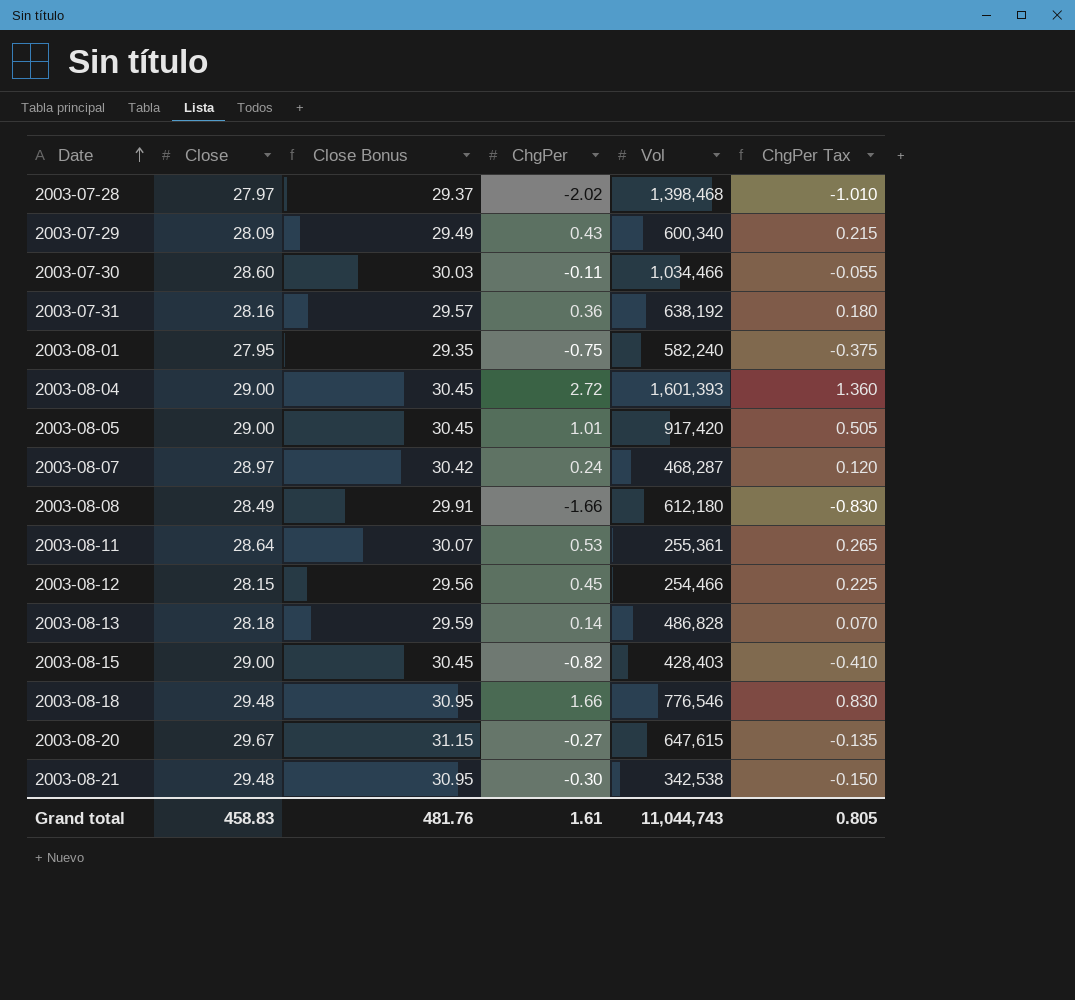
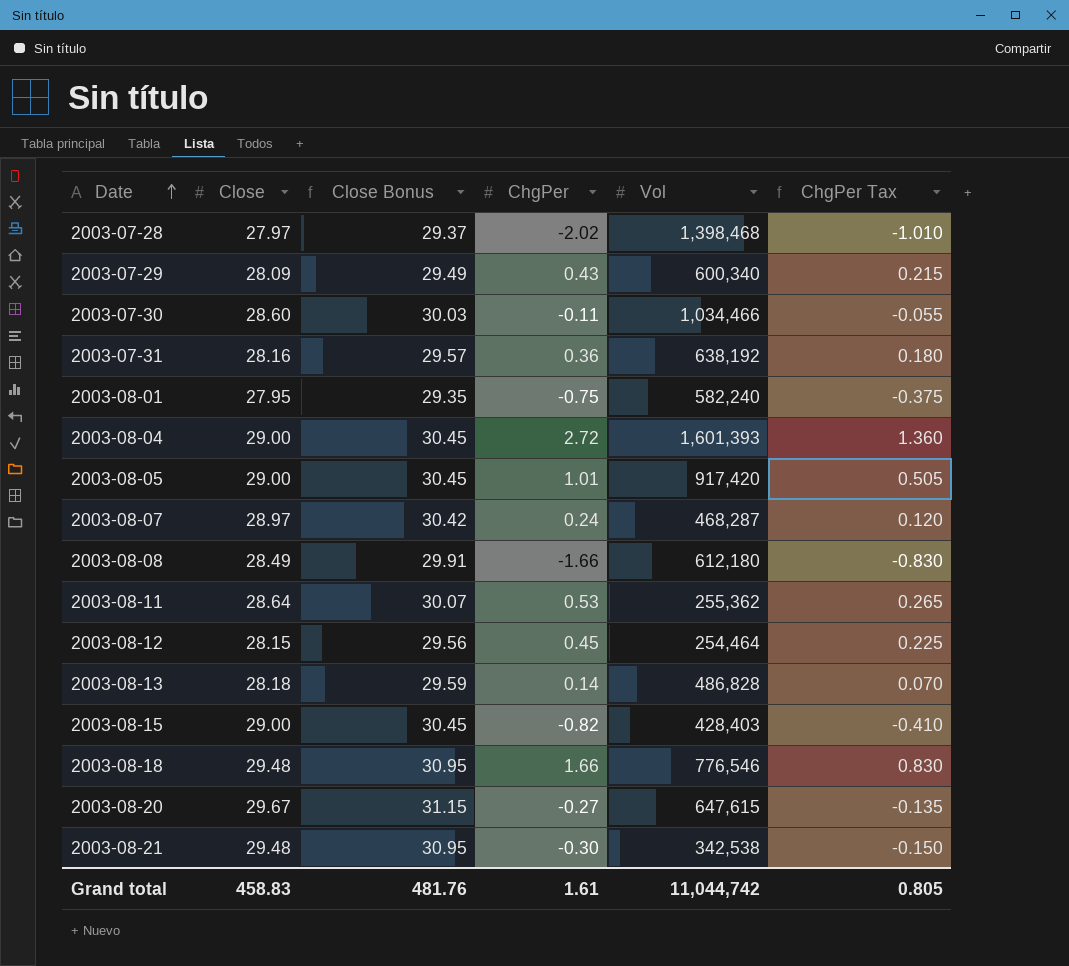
2003-08-11 | Vol: 255,361 -> 255,362
2003-08-12 | Vol: 254,466 -> 254,464
Grand total | Vol: 11,044,743 -> 11,044,742

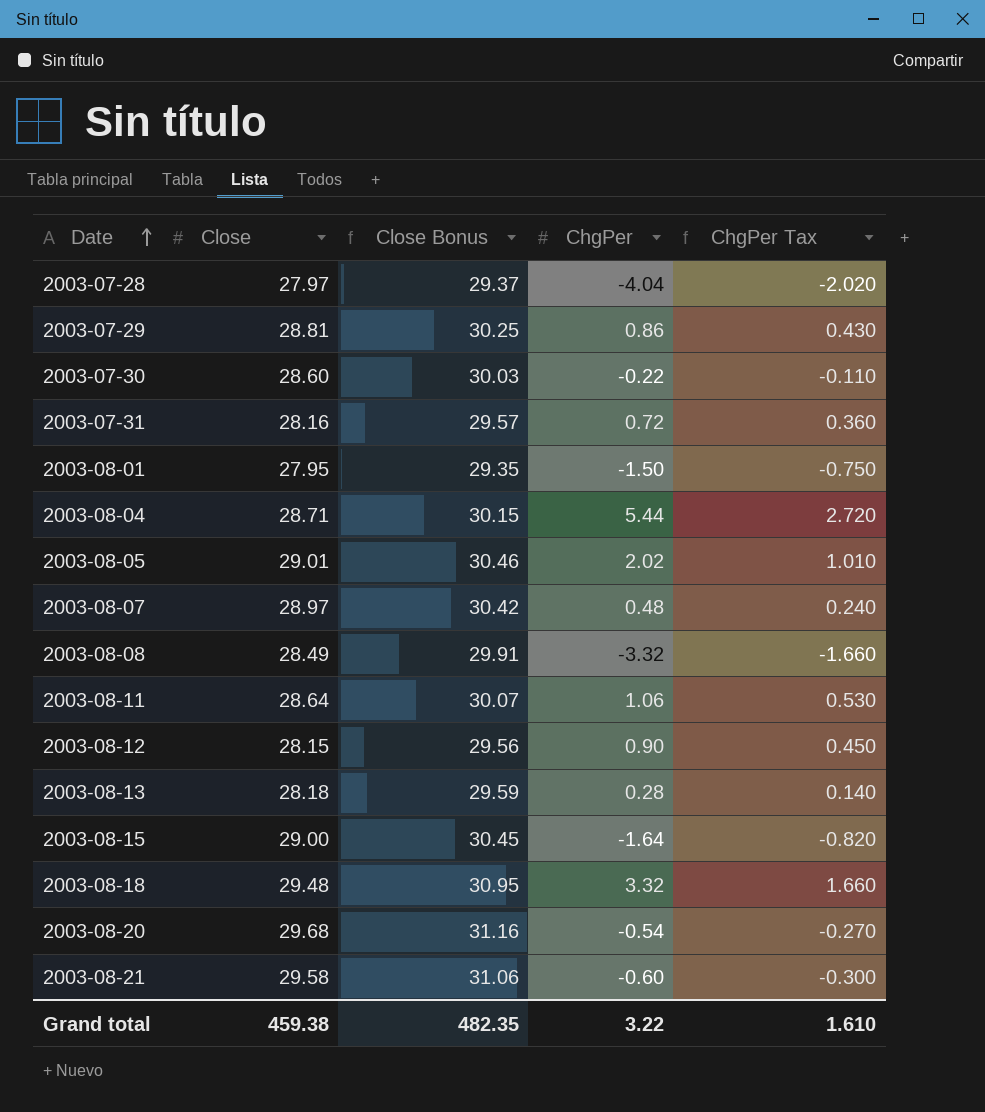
column Vol | position: 5 -> none
2003-07-28 | ChgPer: -2.02 -> -4.04
2003-07-28 | ChgPer Tax: -1.010 -> -2.020
2003-07-29 | Close: 28.09 -> 28.81
2003-07-29 | Close Bonus: 29.49 -> 30.25
2003-07-29 | ChgPer: 0.43 -> 0.86
2003-07-29 | ChgPer Tax: 0.215 -> 0.430
2003-07-30 | ChgPer: -0.11 -> -0.22
2003-07-30 | ChgPer Tax: -0.055 -> -0.110
2003-07-31 | ChgPer: 0.36 -> 0.72
2003-07-31 | ChgPer Tax: 0.180 -> 0.360
2003-08-01 | ChgPer: -0.75 -> -1.50
2003-08-01 | ChgPer Tax: -0.375 -> -0.750
2003-08-04 | Close: 29.00 -> 28.71
2003-08-04 | Close Bonus: 30.45 -> 30.15
2003-08-04 | ChgPer: 2.72 -> 5.44
2003-08-04 | ChgPer Tax: 1.360 -> 2.720
2003-08-05 | Close: 29.00 -> 29.01
2003-08-05 | Close Bonus: 30.45 -> 30.46
2003-08-05 | ChgPer: 1.01 -> 2.02
2003-08-05 | ChgPer Tax: 0.505 -> 1.010
2003-08-07 | ChgPer: 0.24 -> 0.48
2003-08-07 | ChgPer Tax: 0.120 -> 0.240
2003-08-08 | ChgPer: -1.66 -> -3.32
2003-08-08 | ChgPer Tax: -0.830 -> -1.660
2003-08-11 | ChgPer: 0.53 -> 1.06
2003-08-11 | ChgPer Tax: 0.265 -> 0.530
2003-08-12 | ChgPer: 0.45 -> 0.90
2003-08-12 | ChgPer Tax: 0.225 -> 0.450
2003-08-13 | ChgPer: 0.14 -> 0.28
2003-08-13 | ChgPer Tax: 0.070 -> 0.140
2003-08-15 | ChgPer: -0.82 -> -1.64
2003-08-15 | ChgPer Tax: -0.410 -> -0.820
2003-08-18 | ChgPer: 1.66 -> 3.32
2003-08-18 | ChgPer Tax: 0.830 -> 1.660
2003-08-20 | Close: 29.67 -> 29.68
2003-08-20 | Close Bonus: 31.15 -> 31.16
2003-08-20 | ChgPer: -0.27 -> -0.54
2003-08-20 | ChgPer Tax: -0.135 -> -0.270
2003-08-21 | Close: 29.48 -> 29.58
2003-08-21 | Close Bonus: 30.95 -> 31.06
2003-08-21 | ChgPer: -0.30 -> -0.60
2003-08-21 | ChgPer Tax: -0.150 -> -0.300
Grand total | Close: 458.83 -> 459.38
Grand total | Close Bonus: 481.76 -> 482.35
Grand total | ChgPer: 1.61 -> 3.22
Grand total | ChgPer Tax: 0.805 -> 1.610

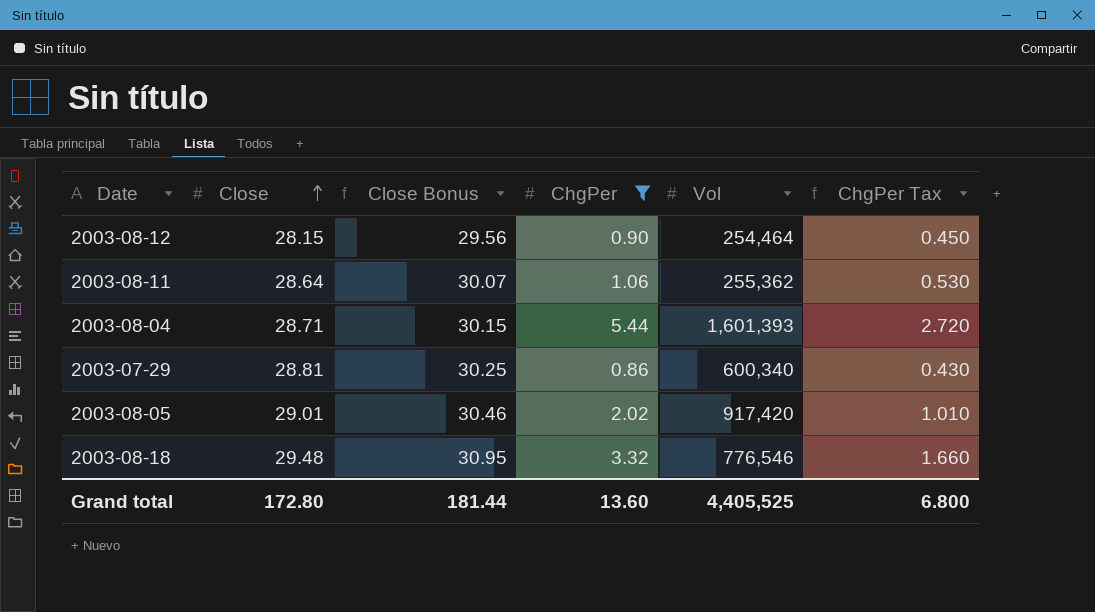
filter: none -> ChgPer >= 0.86
row order: Date ascending -> Close ascending
column Vol | position: none -> 5
Grand total | Close: 459.38 -> 172.80
Grand total | Close Bonus: 482.35 -> 181.44
Grand total | ChgPer: 3.22 -> 13.60
Grand total | ChgPer Tax: 1.610 -> 6.800

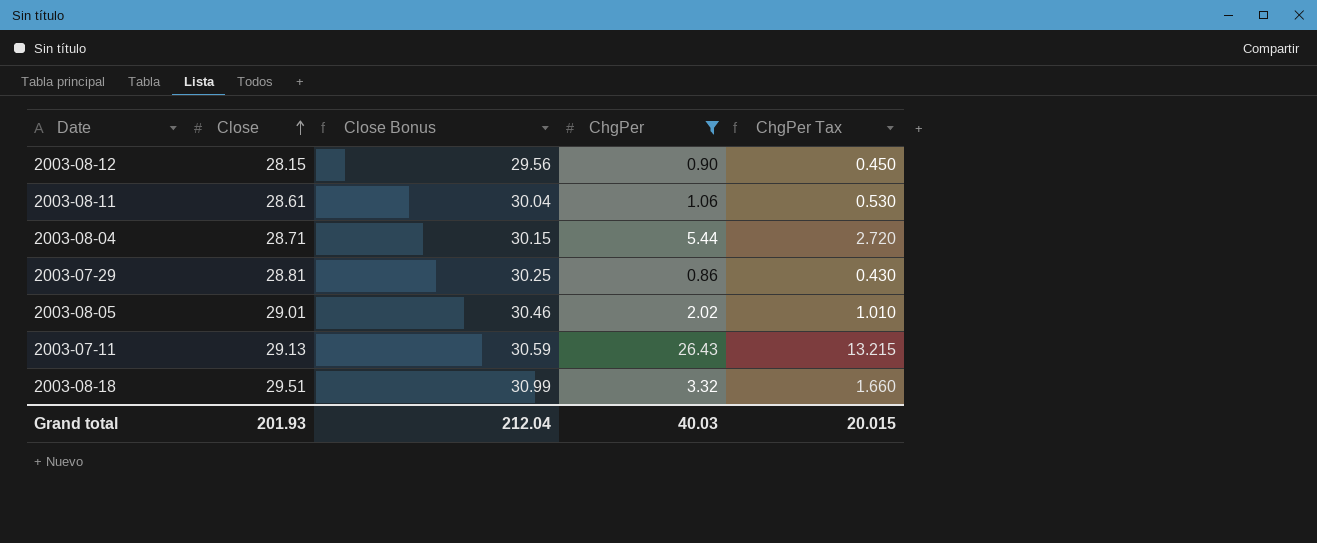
column Vol | position: 5 -> none
2003-08-11 | Close: 28.64 -> 28.61
2003-08-11 | Close Bonus: 30.07 -> 30.04
row 2003-07-11: none -> 29.13 | 30.59 | 26.43 | 13.215
2003-08-18 | Close: 29.48 -> 29.51
2003-08-18 | Close Bonus: 30.95 -> 30.99
Grand total | Close: 172.80 -> 201.93
Grand total | Close Bonus: 181.44 -> 212.04
Grand total | ChgPer: 13.60 -> 40.03
Grand total | ChgPer Tax: 6.800 -> 20.015

